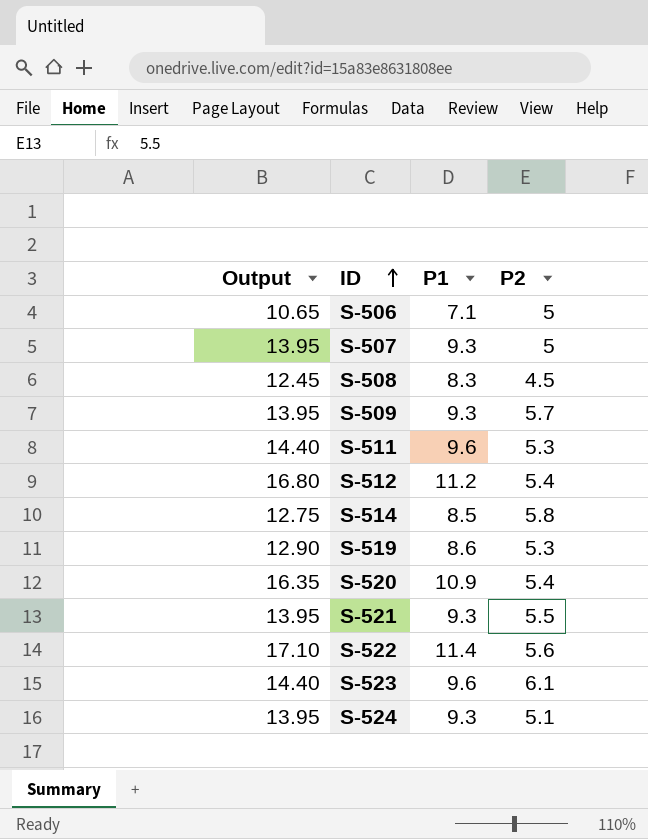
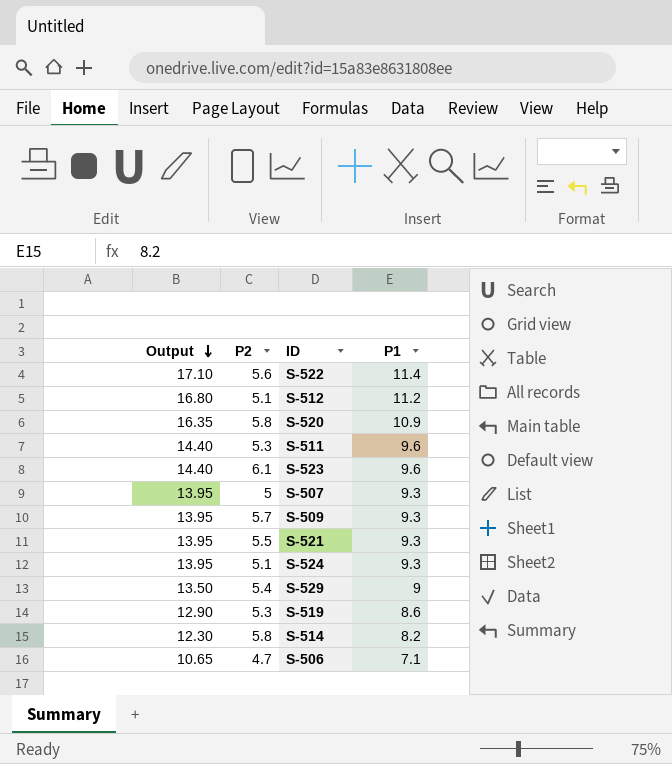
row order: ID ascending -> Output descending
column P2 | position: 4 -> 2
row S-508: 12.45 | 8.3 | 4.5 -> none
S-512 | P2: 5.4 -> 5.1
S-520 | P2: 5.4 -> 5.8
row S-529: none -> 13.50 | 5.4 | 9
S-514 | Output: 12.75 -> 12.30
S-514 | P1: 8.5 -> 8.2
S-506 | P2: 5 -> 4.7

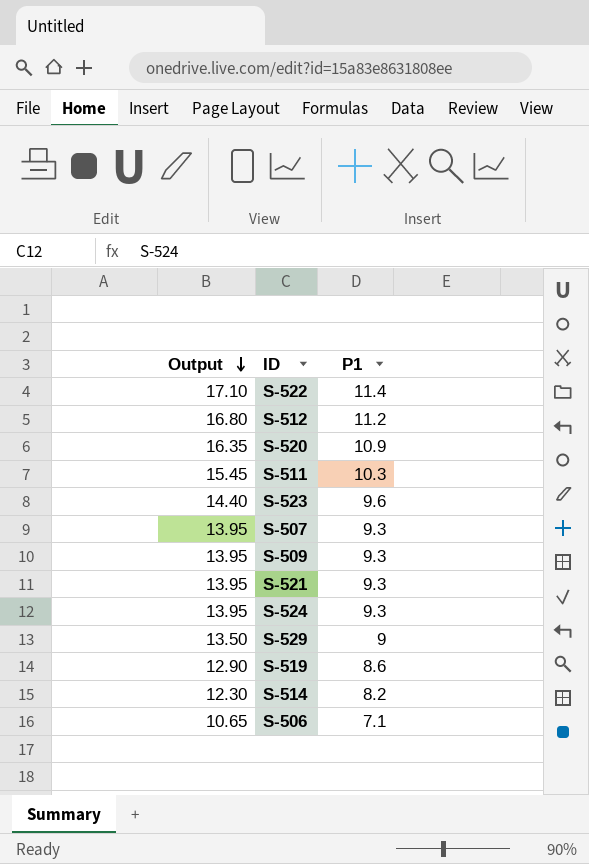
column P2 | position: 2 -> none
S-511 | Output: 14.40 -> 15.45
S-511 | P1: 9.6 -> 10.3

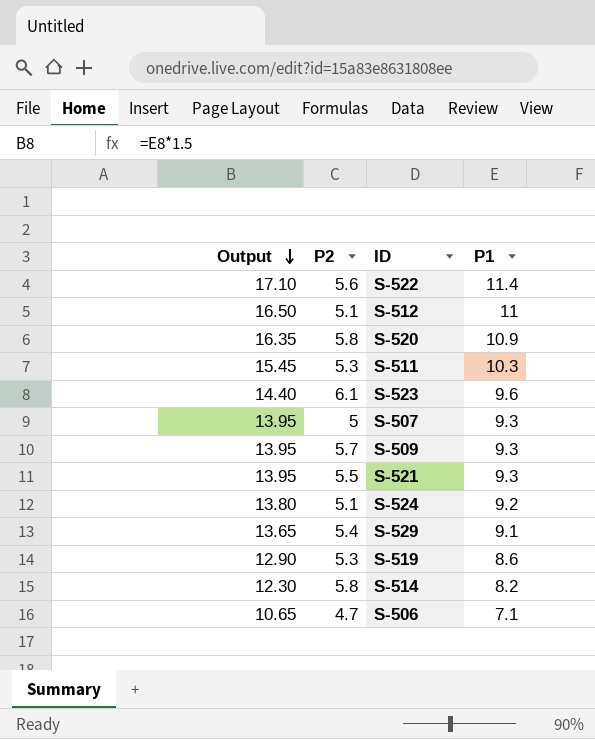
column P2 | position: none -> 2
S-512 | Output: 16.80 -> 16.50
S-512 | P1: 11.2 -> 11
S-524 | Output: 13.95 -> 13.80
S-524 | P1: 9.3 -> 9.2
S-529 | Output: 13.50 -> 13.65
S-529 | P1: 9 -> 9.1

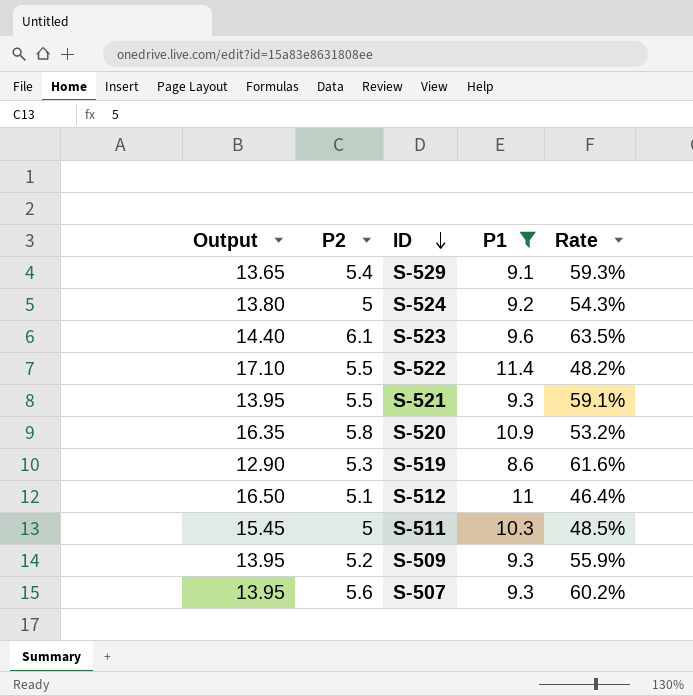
filter: none -> P1 >= 8.6
row order: Output descending -> ID descending
column Rate | formula: none -> [P2] / [P1]
S-524 | P2: 5.1 -> 5
S-522 | P2: 5.6 -> 5.5
S-511 | P2: 5.3 -> 5
S-509 | P2: 5.7 -> 5.2
S-507 | P2: 5 -> 5.6

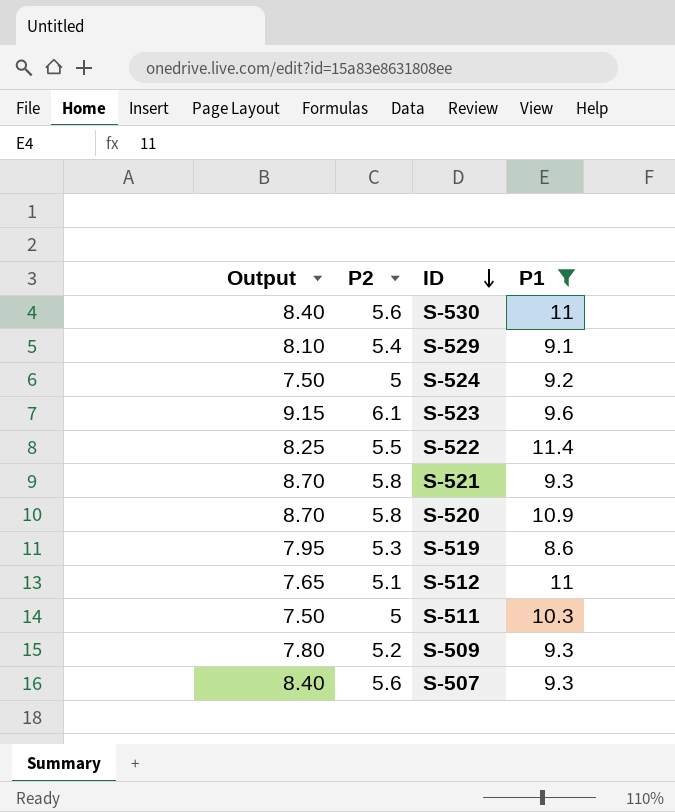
column Rate | formula: [P2] / [P1] -> none
column Output | formula: [P1] * 1.5 -> [P2] * 1.5
row S-530: none -> 8.40 | 5.6 | 11
S-521 | P2: 5.5 -> 5.8

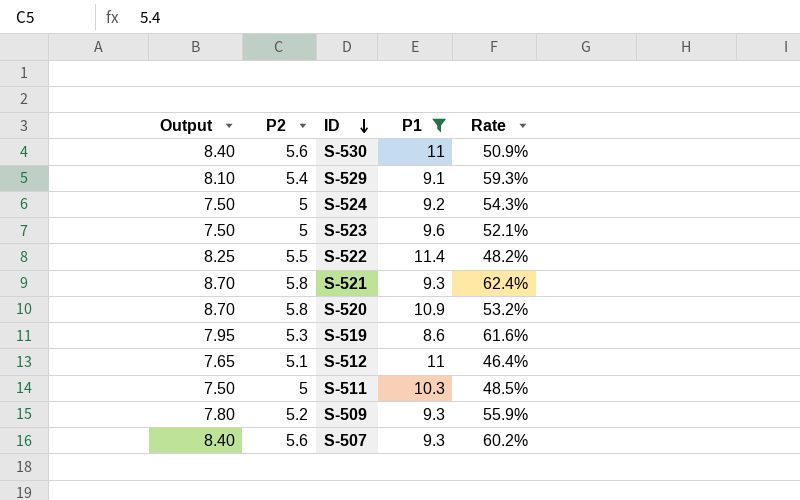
column Rate | formula: none -> [P2] / [P1]
S-523 | Output: 9.15 -> 7.50
S-523 | P2: 6.1 -> 5

